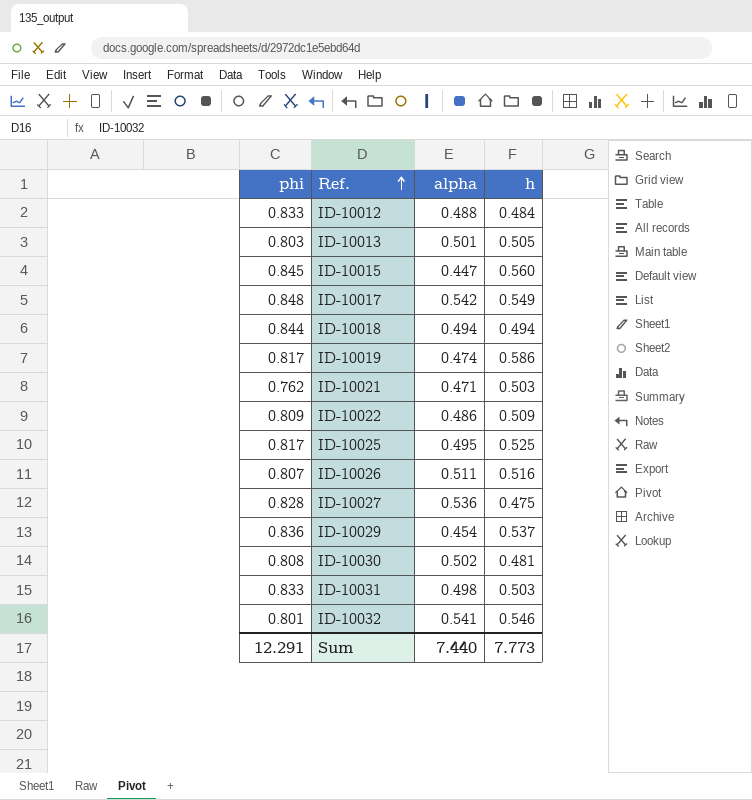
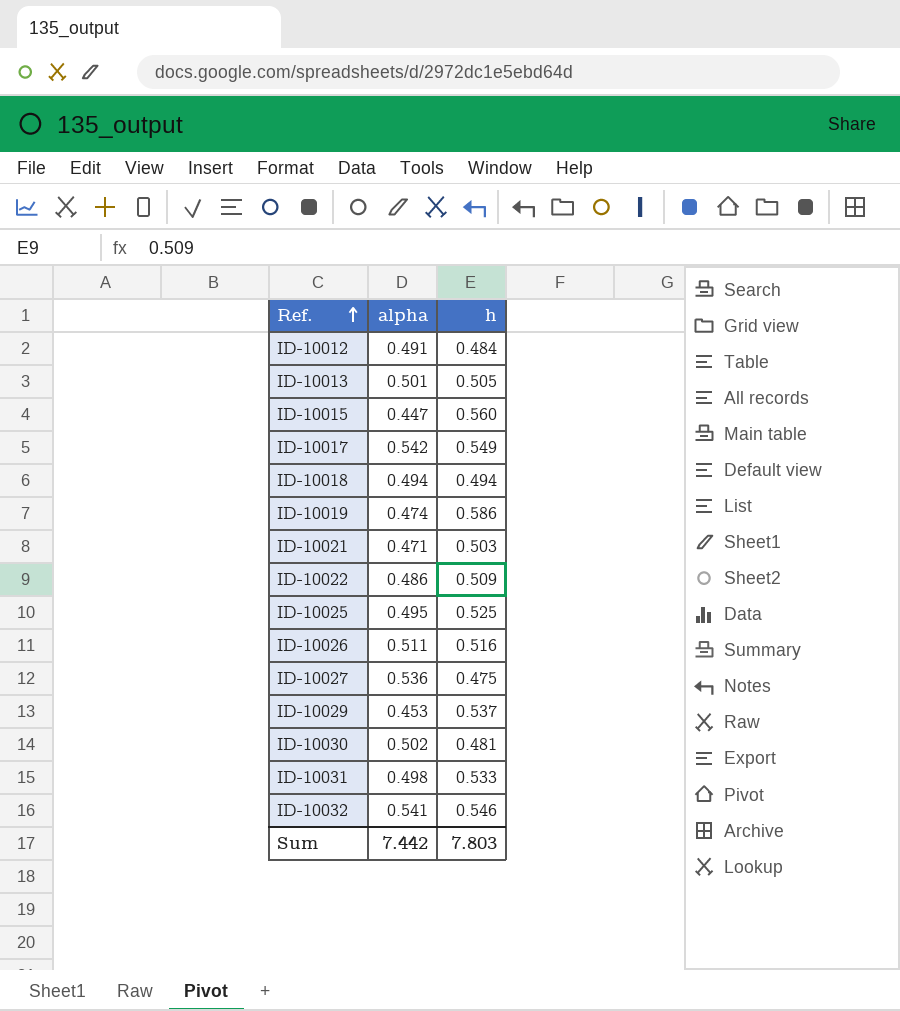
column phi | position: 1 -> none
ID-10012 | alpha: 0.488 -> 0.491
ID-10029 | alpha: 0.454 -> 0.453
ID-10031 | h: 0.503 -> 0.533
Sum | alpha: 7.440 -> 7.442
Sum | h: 7.773 -> 7.803

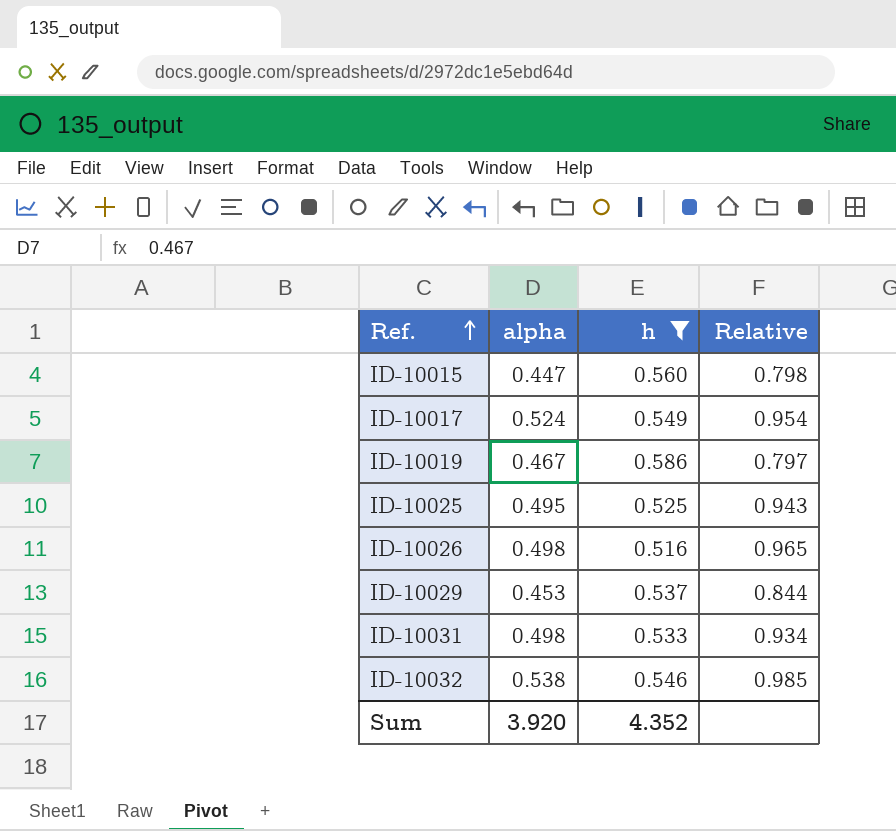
filter: none -> h >= 0.516
column Relative | formula: none -> [alpha] / [h]
ID-10017 | alpha: 0.542 -> 0.524
ID-10019 | alpha: 0.474 -> 0.467
ID-10026 | alpha: 0.511 -> 0.498
ID-10032 | alpha: 0.541 -> 0.538
Sum | alpha: 7.442 -> 3.920
Sum | h: 7.803 -> 4.352

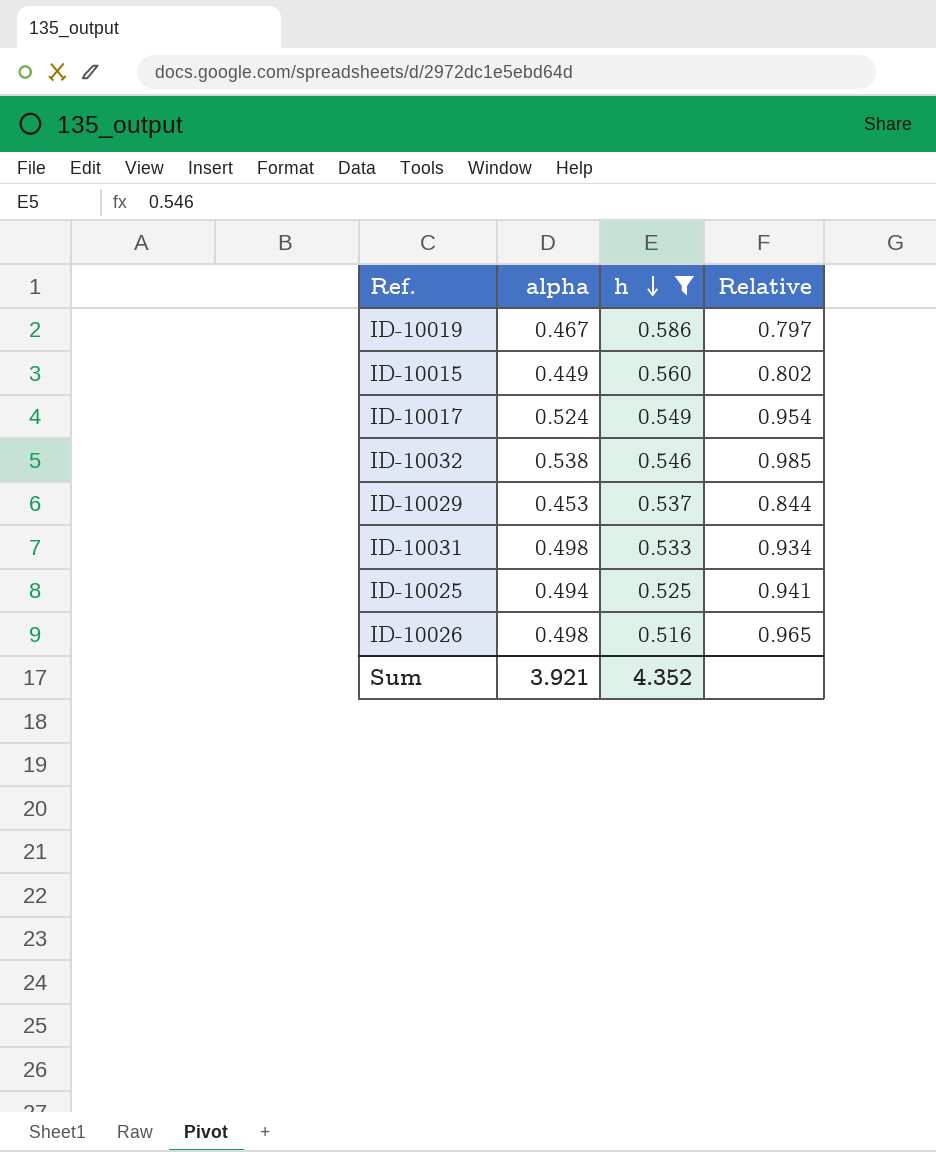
row order: Ref. ascending -> h descending
ID-10015 | alpha: 0.447 -> 0.449
ID-10015 | Relative: 0.798 -> 0.802
ID-10025 | alpha: 0.495 -> 0.494
ID-10025 | Relative: 0.943 -> 0.941
Sum | alpha: 3.920 -> 3.921

